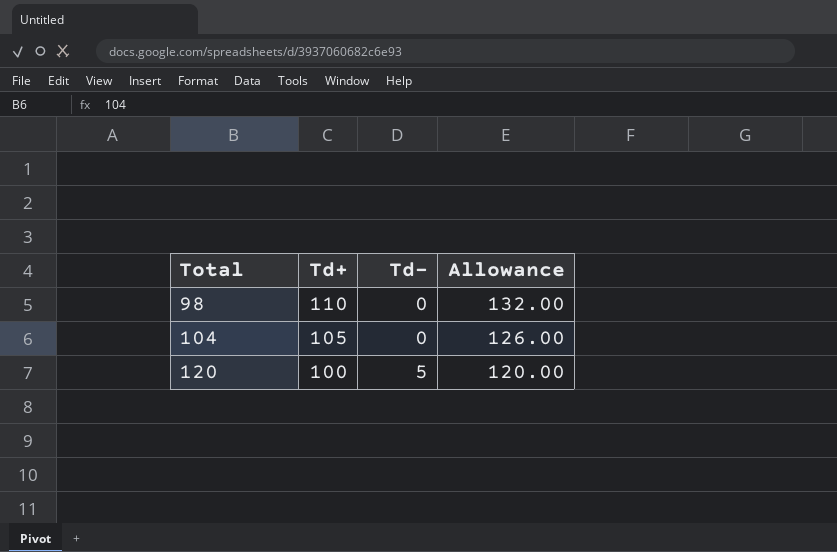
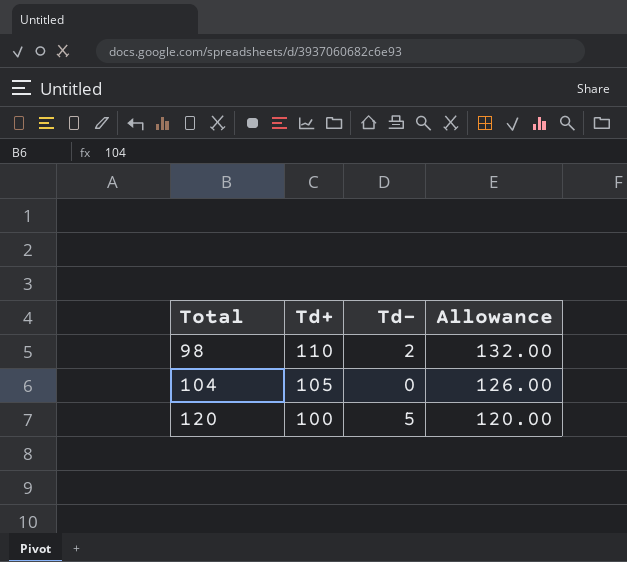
98 | Td-: 0 -> 2

